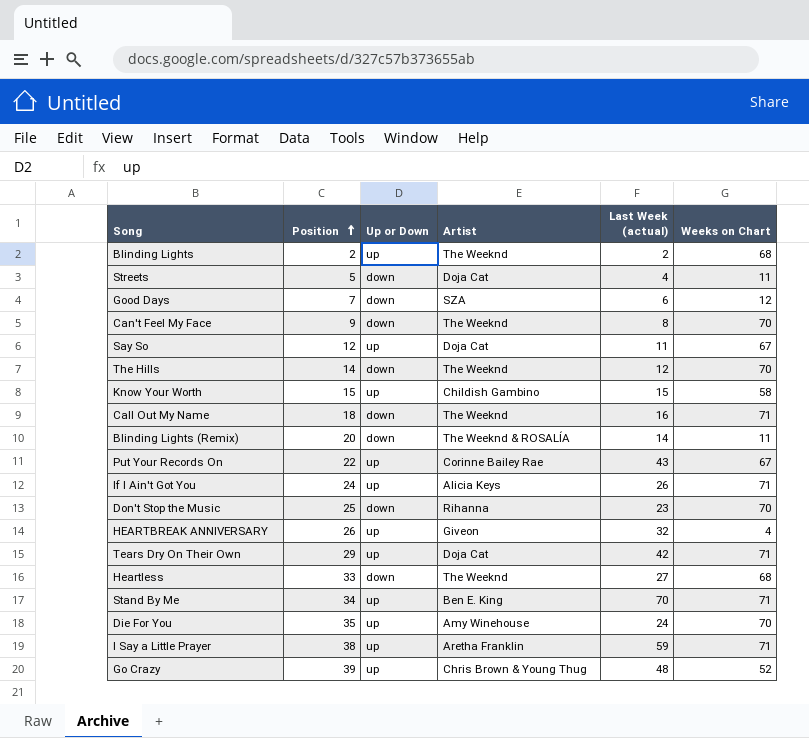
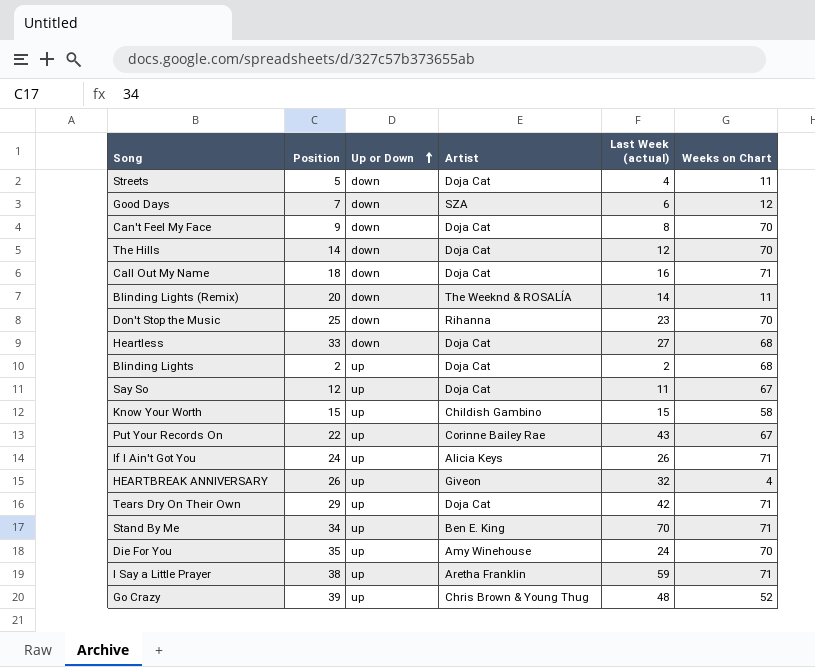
row order: Position ascending -> Up or Down ascending
Can't Feel My Face | Artist: The Weeknd -> Doja Cat
The Hills | Artist: The Weeknd -> Doja Cat
Call Out My Name | Artist: The Weeknd -> Doja Cat
Heartless | Artist: The Weeknd -> Doja Cat
Blinding Lights | Artist: The Weeknd -> Doja Cat

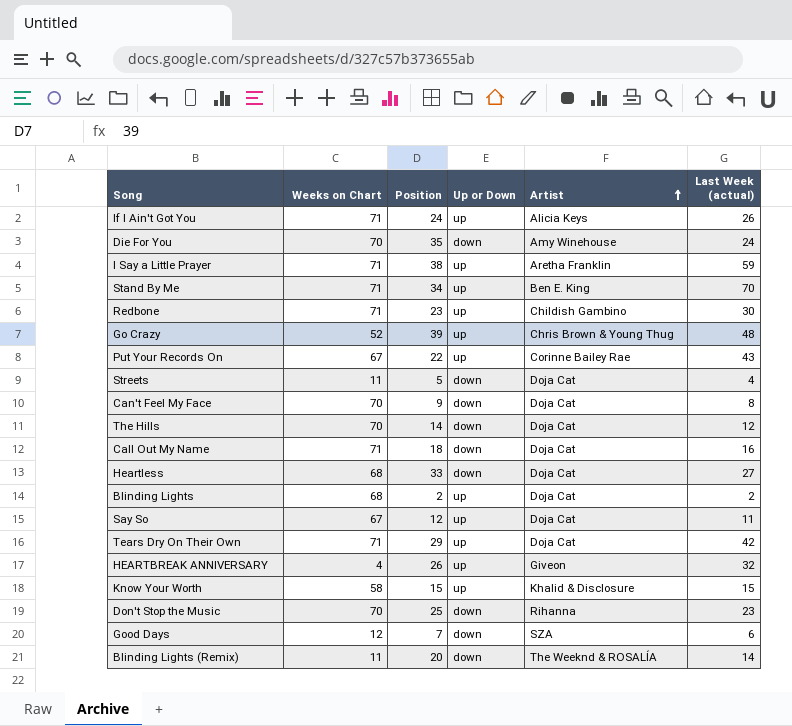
row order: Up or Down ascending -> Artist ascending
column Weeks on Chart | position: 6 -> 2
Die For You | Up or Down: up -> down
row Redbone: none -> 71 | 23 | up | Childish Gambino | 30
Know Your Worth | Artist: Childish Gambino -> Khalid & Disclosure

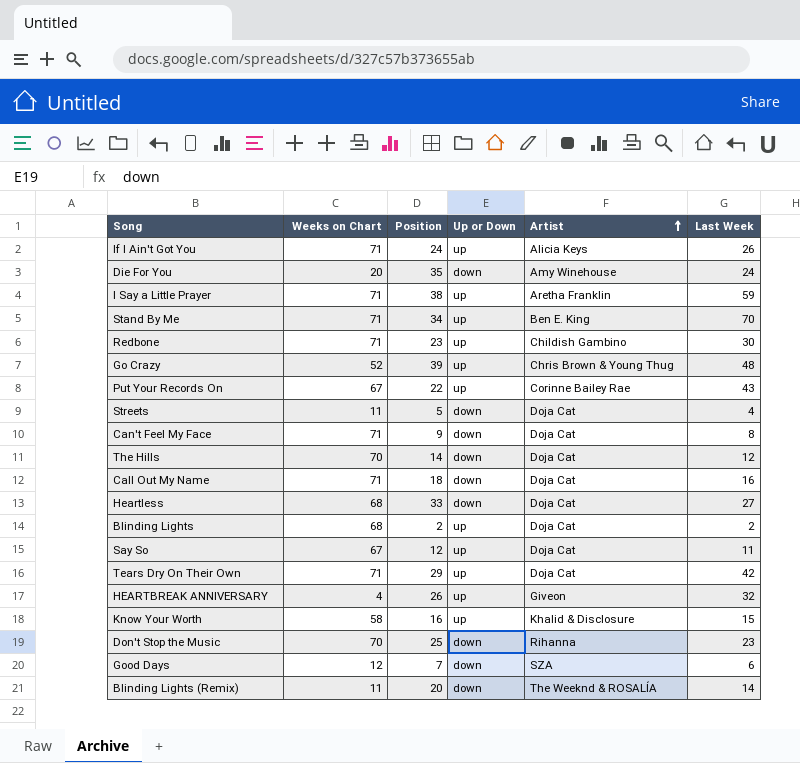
column name: Last Week (actual) -> Last Week
Die For You | Weeks on Chart: 70 -> 20
Can't Feel My Face | Weeks on Chart: 70 -> 71
Know Your Worth | Position: 15 -> 16

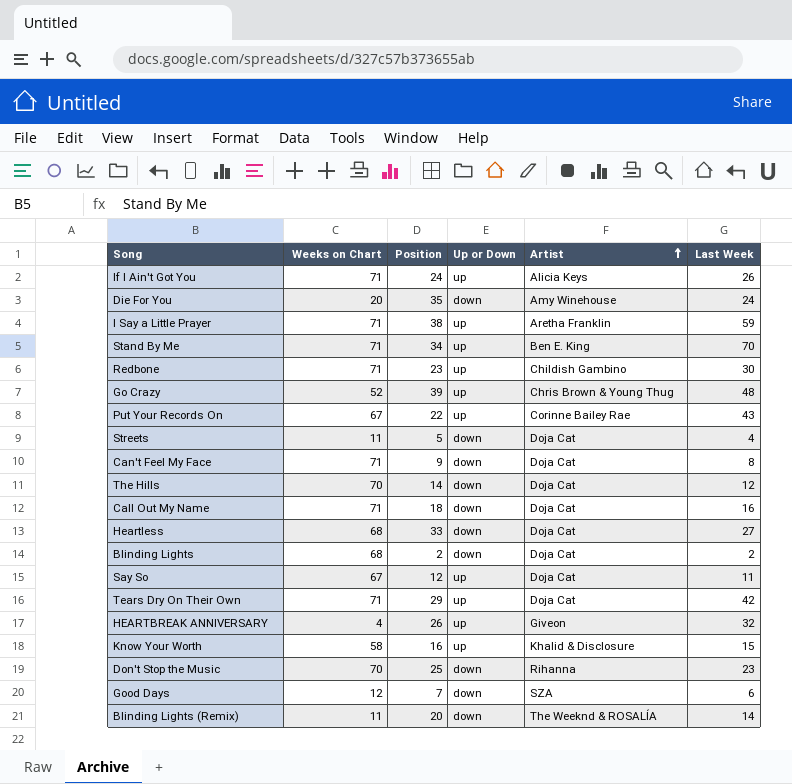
Blinding Lights | Up or Down: up -> down

